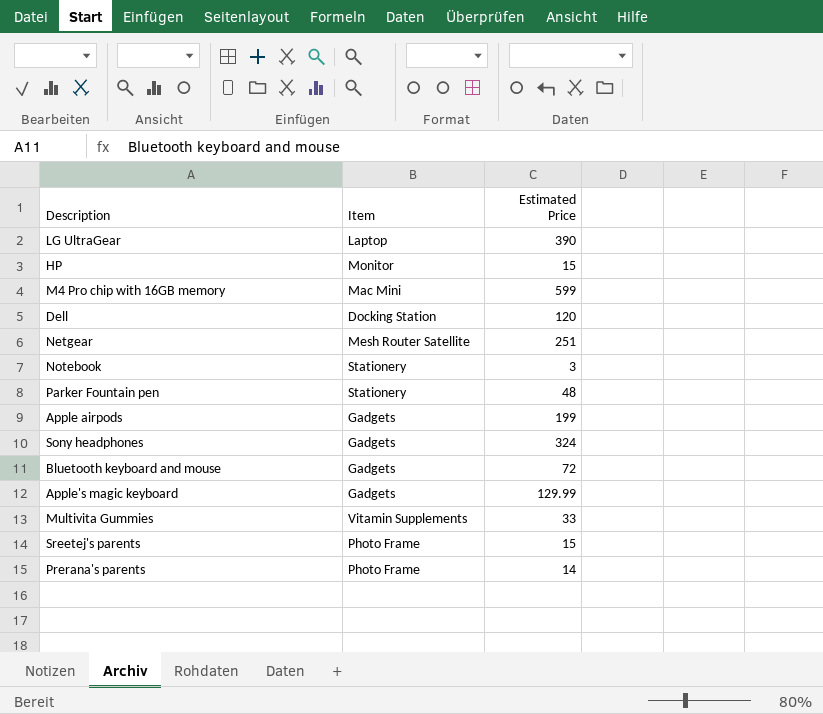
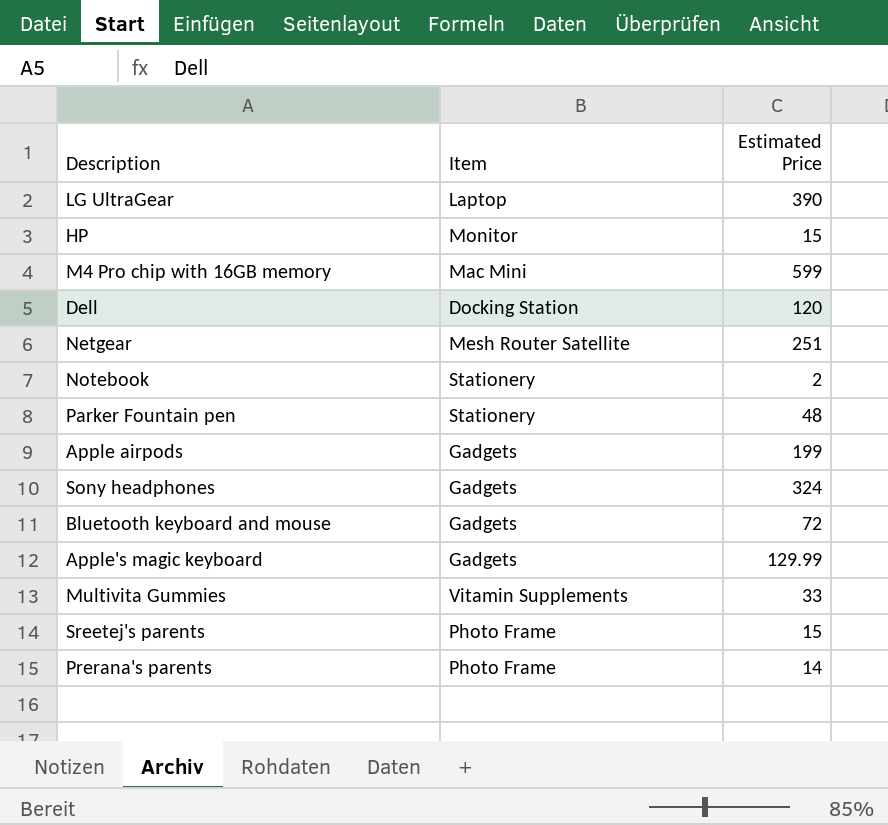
Notebook | Estimated Price: 3 -> 2

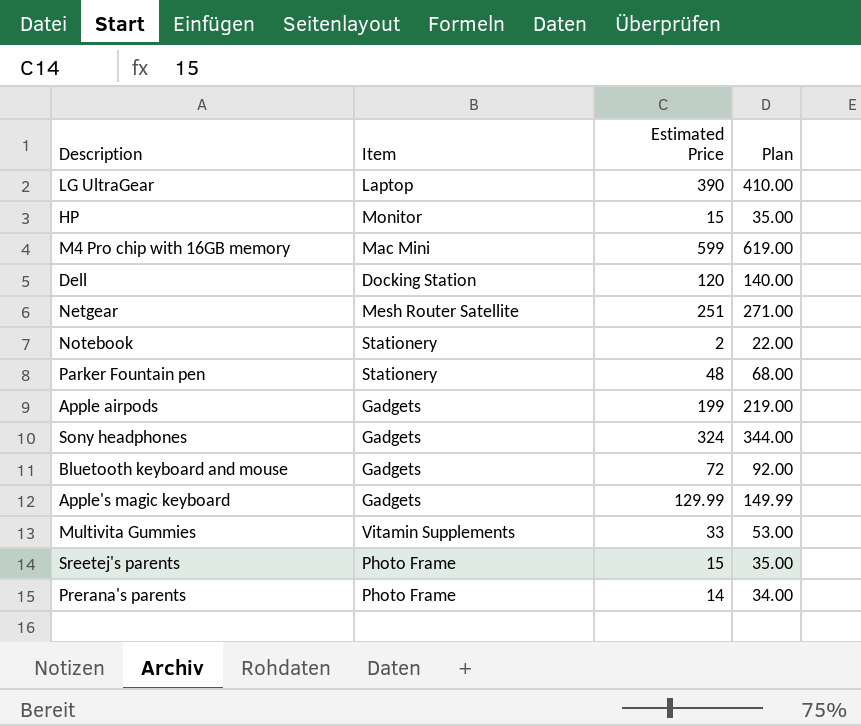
column Plan | formula: none -> [Estimated Price] + 20

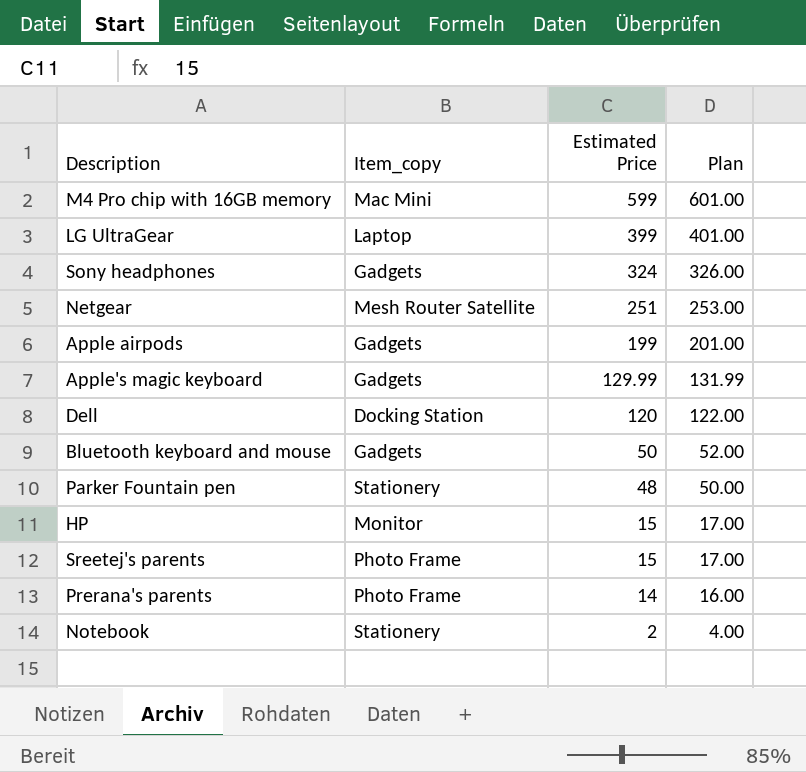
row order: none -> Estimated Price descending
column name: Item -> Item_copy
column Plan | formula: [Estimated Price] + 20 -> [Estimated Price] + 2
row Multivita Gummies: Vitamin Supplements | 33 | 53.00 -> none
LG UltraGear | Estimated Price: 390 -> 399
Bluetooth keyboard and mouse | Estimated Price: 72 -> 50

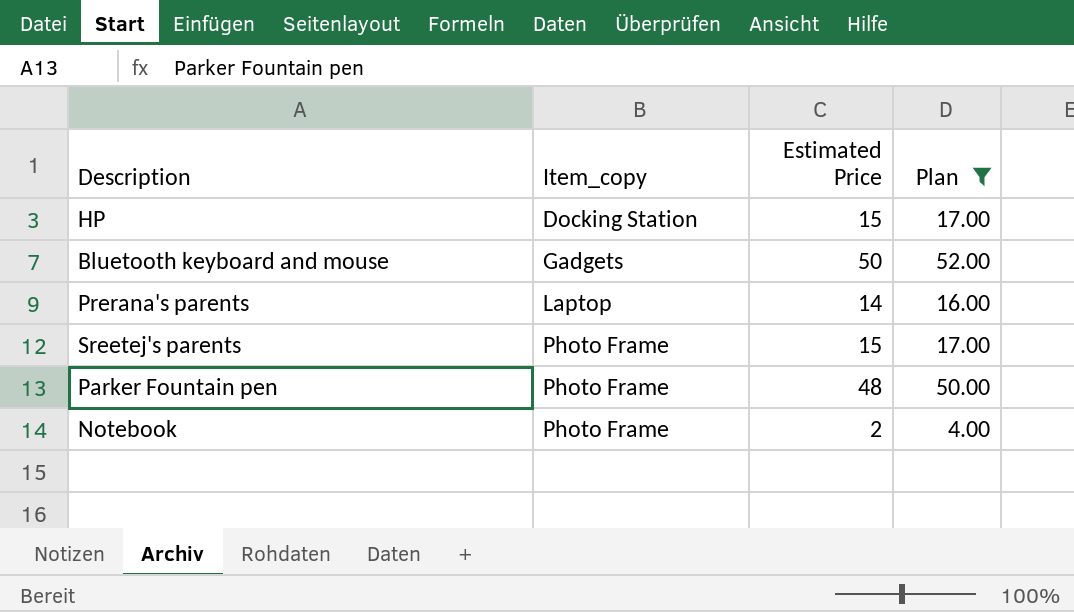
filter: none -> Plan <= 52.00
row order: Estimated Price descending -> Item_copy ascending
HP | Item_copy: Monitor -> Docking Station
Prerana's parents | Item_copy: Photo Frame -> Laptop
Parker Fountain pen | Item_copy: Stationery -> Photo Frame
Notebook | Item_copy: Stationery -> Photo Frame

